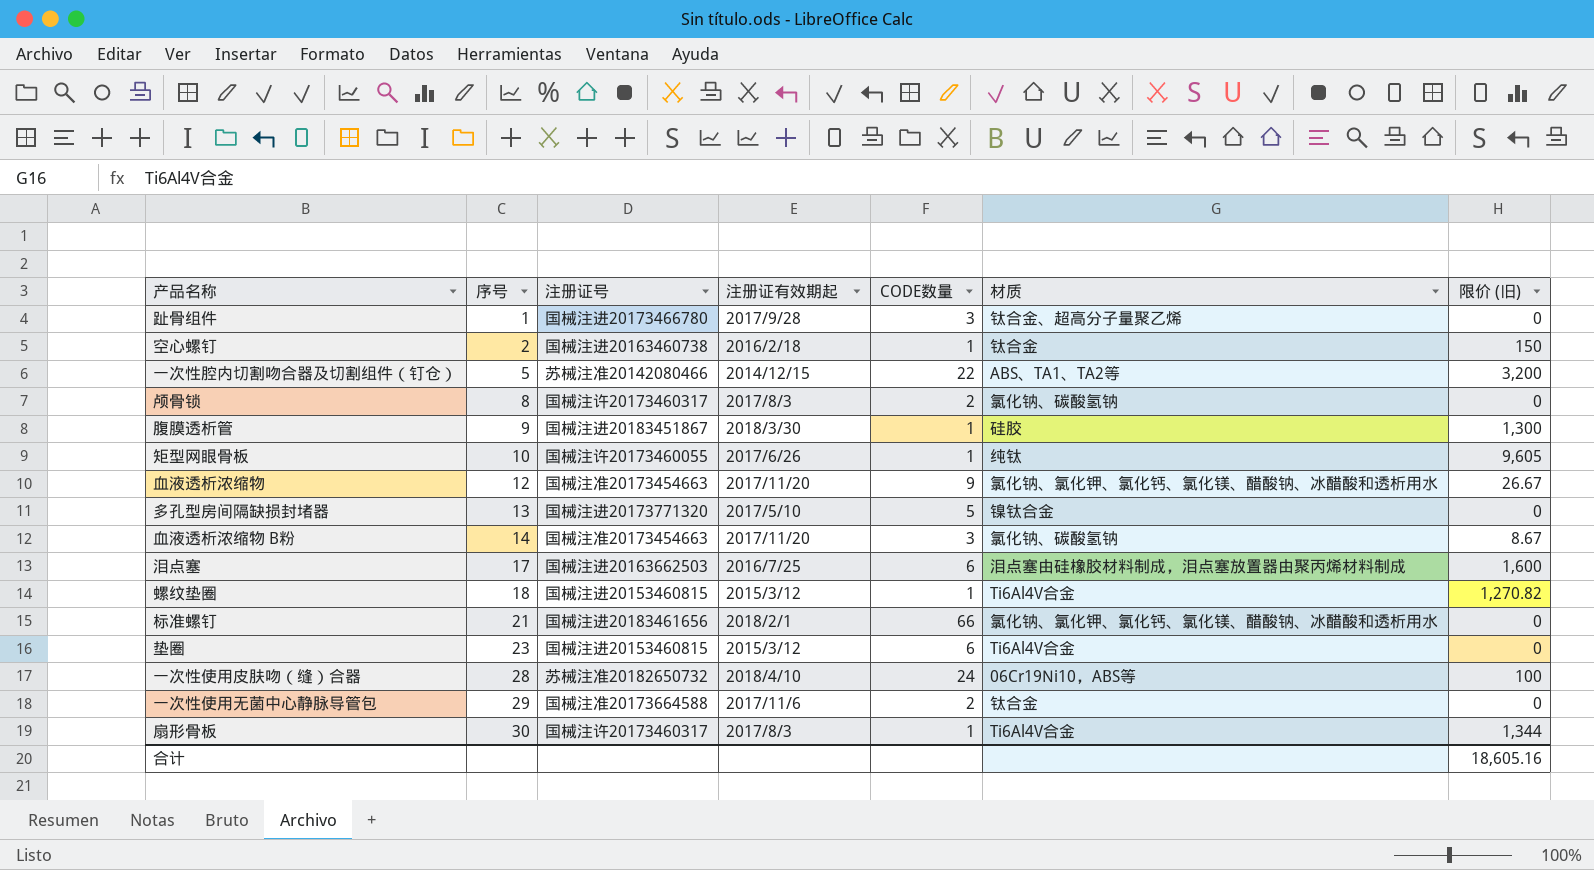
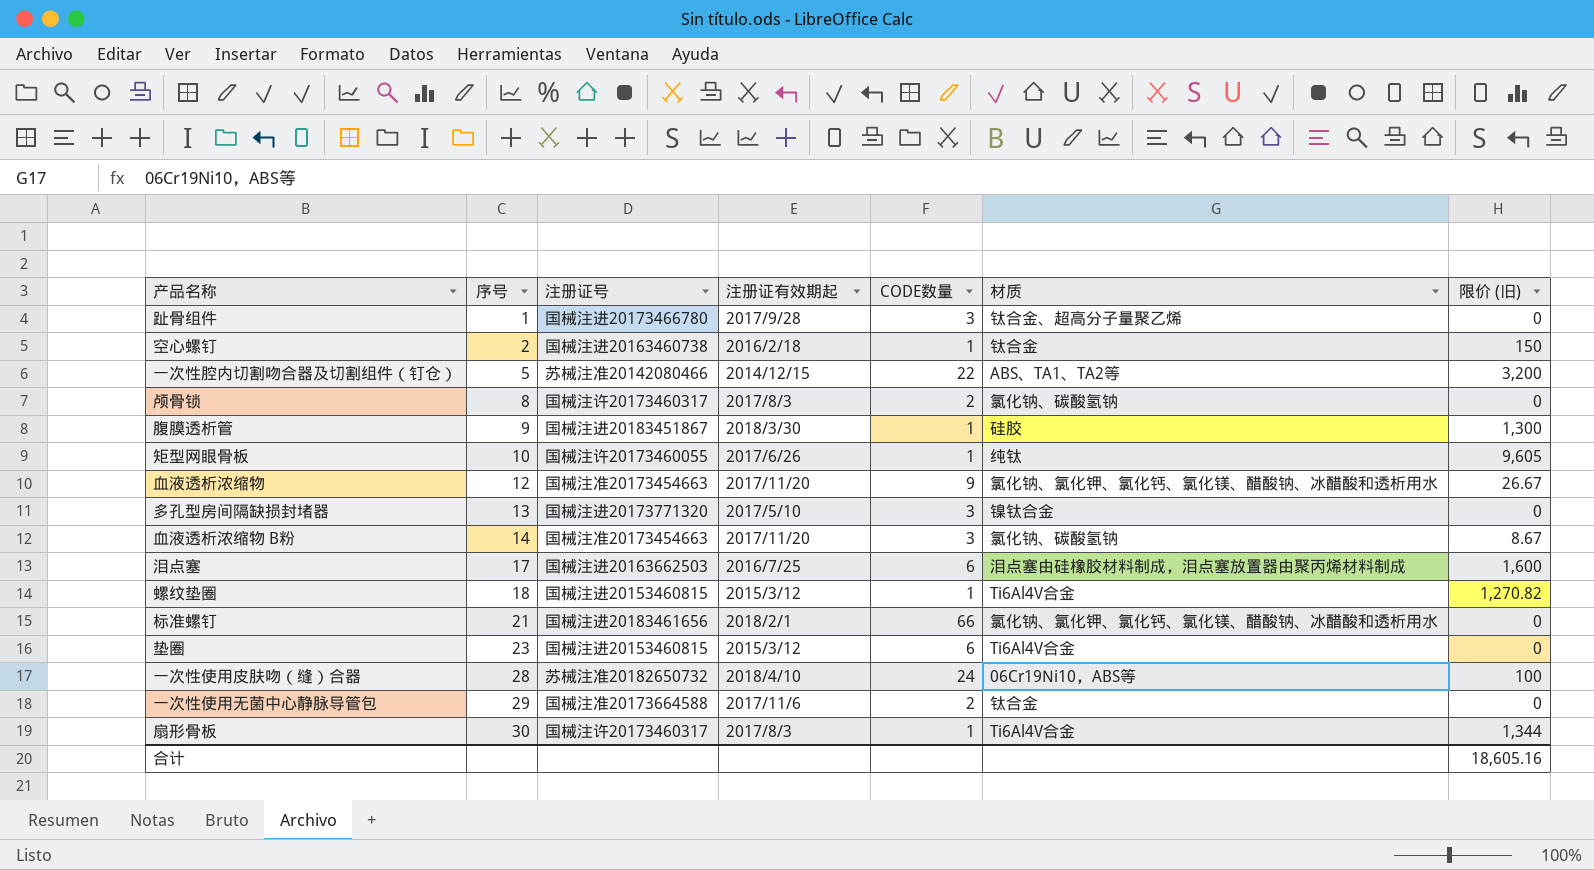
多孔型房间隔缺损封堵器 | CODE数量: 5 -> 3

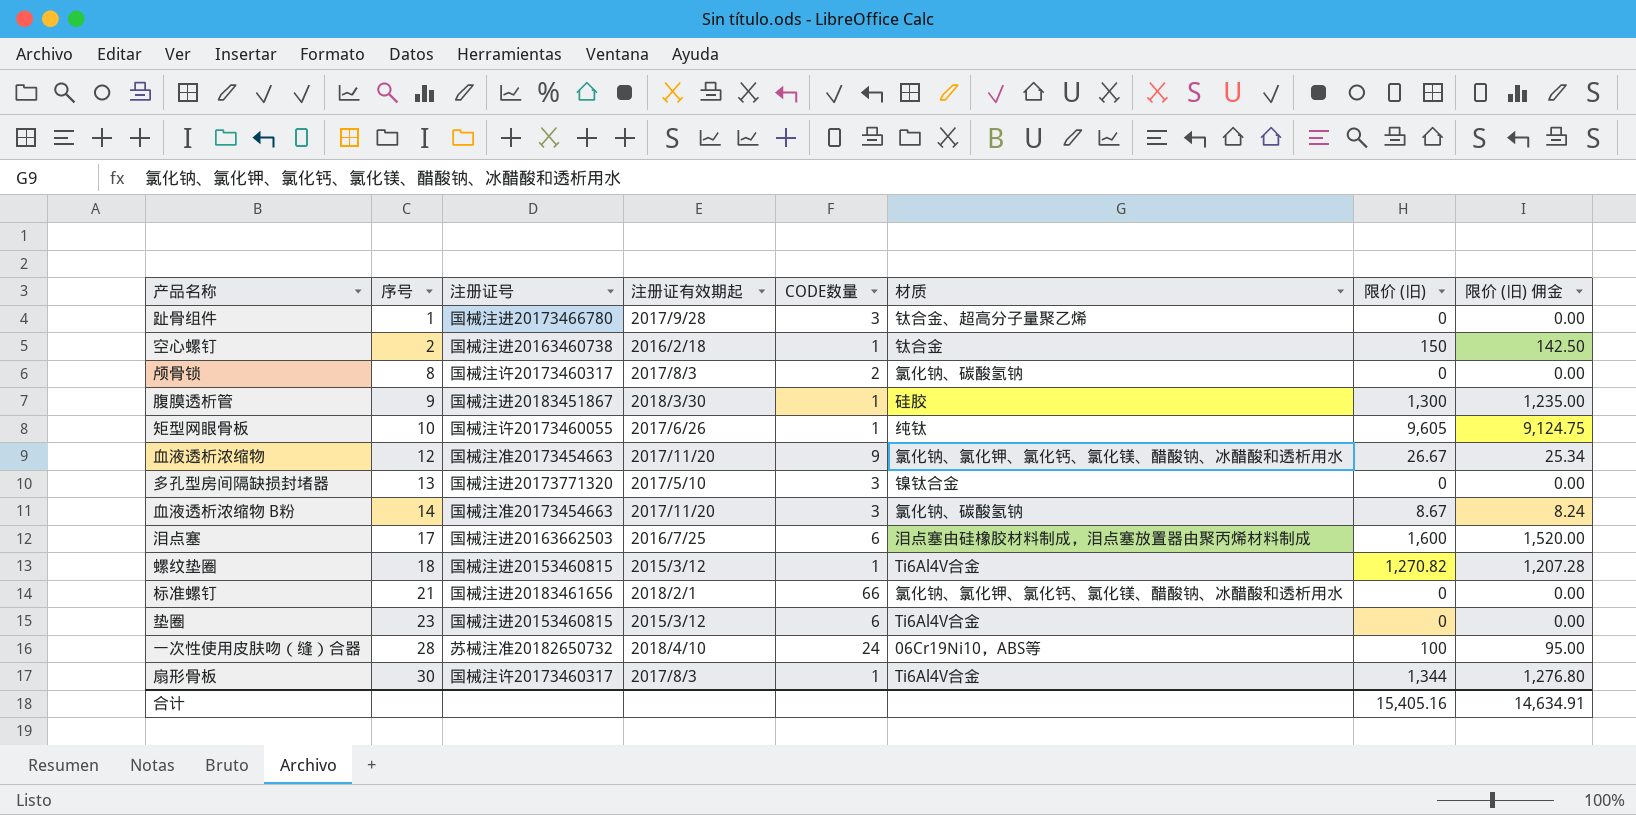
column 限价 (旧) 佣金 | formula: none -> [限价 (旧)] * 0.95
row 一次性腔内切割吻合器及切割组件（钉仓）: 5 | 苏械注准20142080466 | 2014/12/15 | 22 | ABS、TA1、TA2等 | 3,200 -> none
row 一次性使用无菌中心静脉导管包: 29 | 国械注准20173664588 | 2017/11/6 | 2 | 钛合金 | 0 -> none
合计 | 限价 (旧): 18,605.16 -> 15,405.16

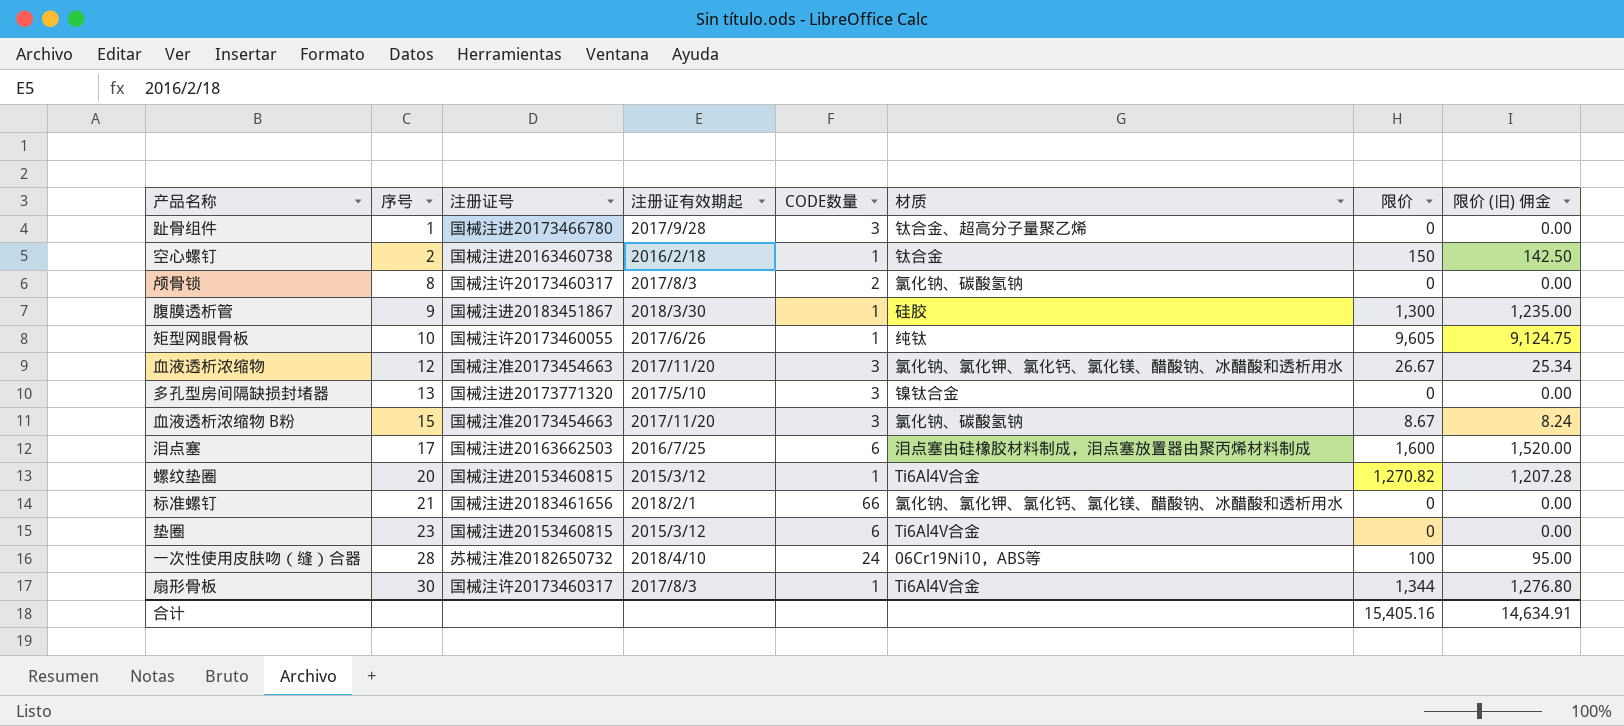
column name: 限价 (旧) -> 限价
血液透析浓缩物 | CODE数量: 9 -> 3
血液透析浓缩物 B粉 | 序号: 14 -> 15
螺纹垫圈 | 序号: 18 -> 20

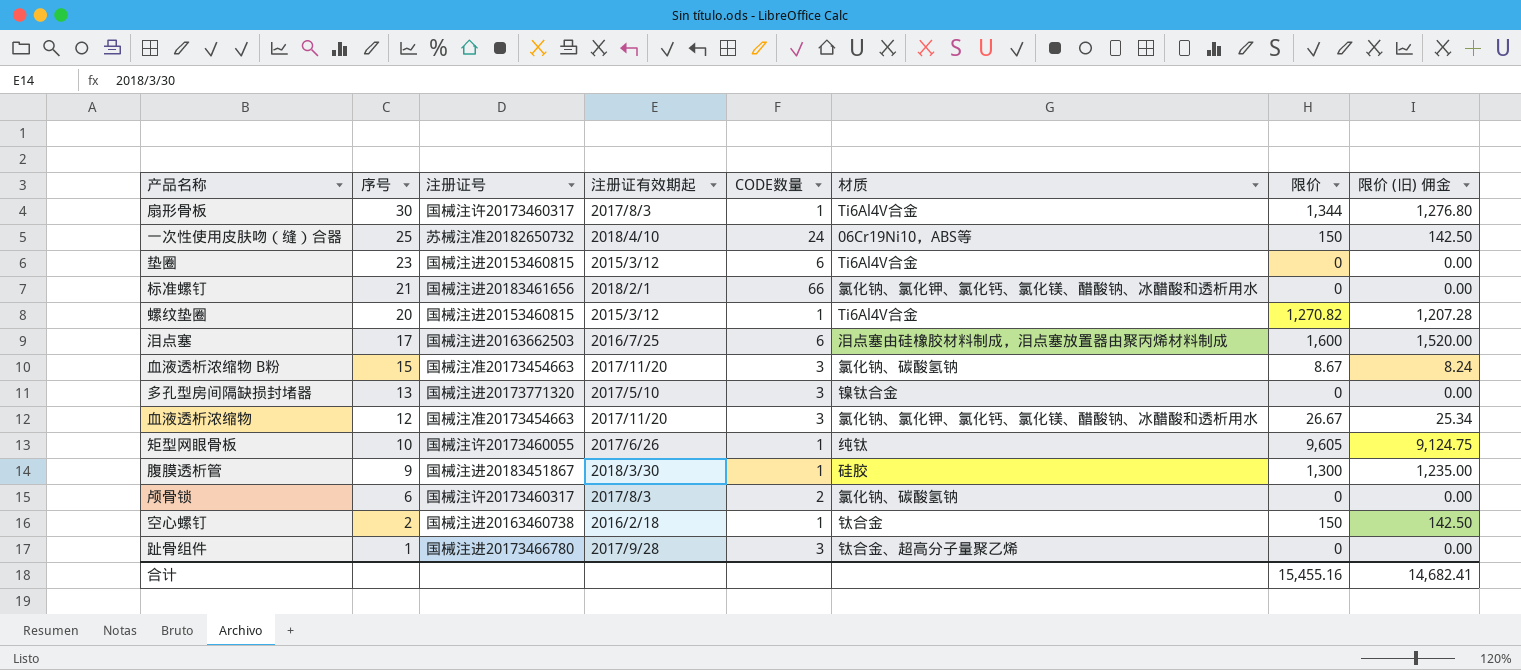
row order: 序号 ascending -> 序号 descending
一次性使用皮肤吻（缝）合器 | 序号: 28 -> 25
一次性使用皮肤吻（缝）合器 | 限价: 100 -> 150
一次性使用皮肤吻（缝）合器 | 限价 (旧) 佣金: 95.00 -> 142.50
颅骨锁 | 序号: 8 -> 6
合计 | 限价: 15,405.16 -> 15,455.16
合计 | 限价 (旧) 佣金: 14,634.91 -> 14,682.41

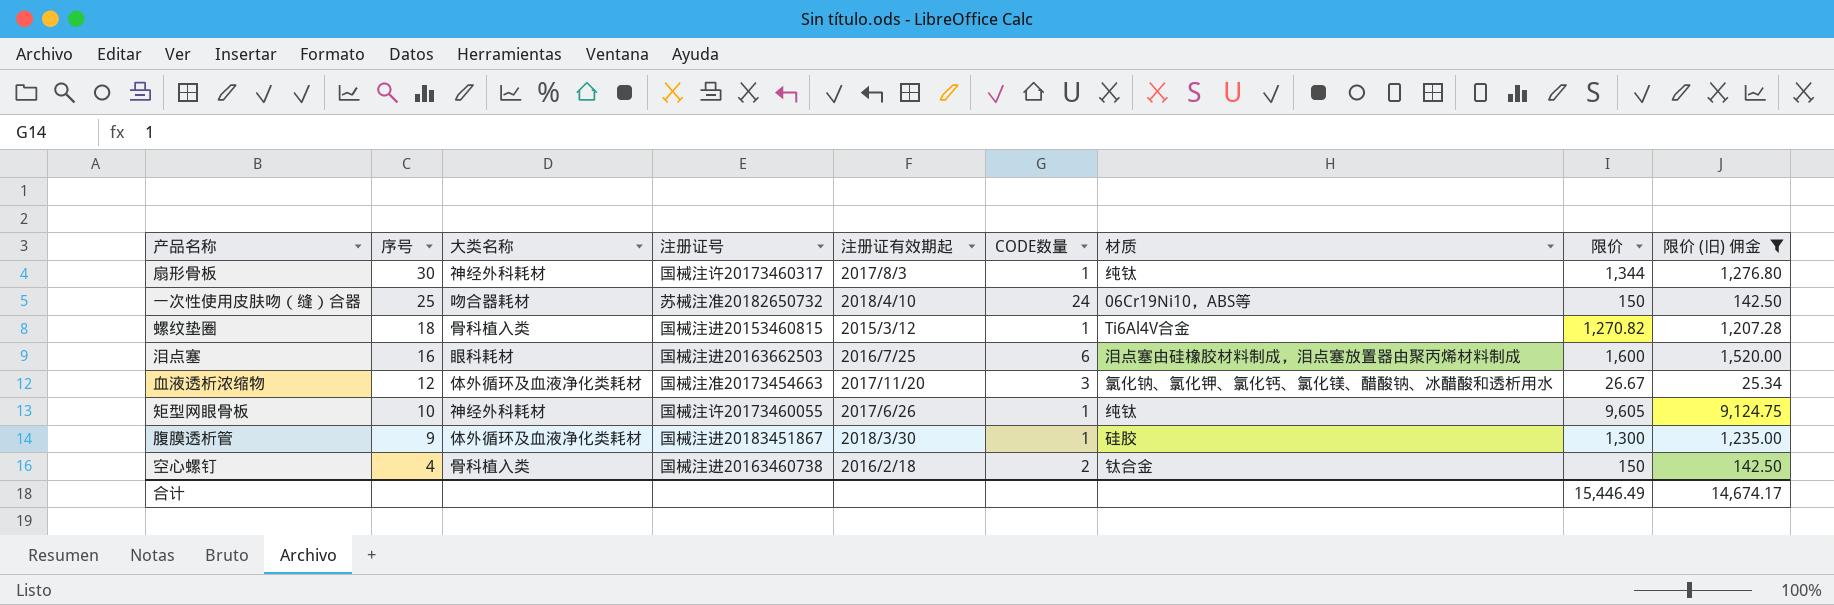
filter: none -> 限价 (旧) 佣金 >= 25.34
column 大类名称 | position: none -> 3
扇形骨板 | 材质: Ti6Al4V合金 -> 纯钛
螺纹垫圈 | 序号: 20 -> 18
泪点塞 | 序号: 17 -> 16
空心螺钉 | 序号: 2 -> 4
空心螺钉 | CODE数量: 1 -> 2
合计 | 限价: 15,455.16 -> 15,446.49
合计 | 限价 (旧) 佣金: 14,682.41 -> 14,674.17

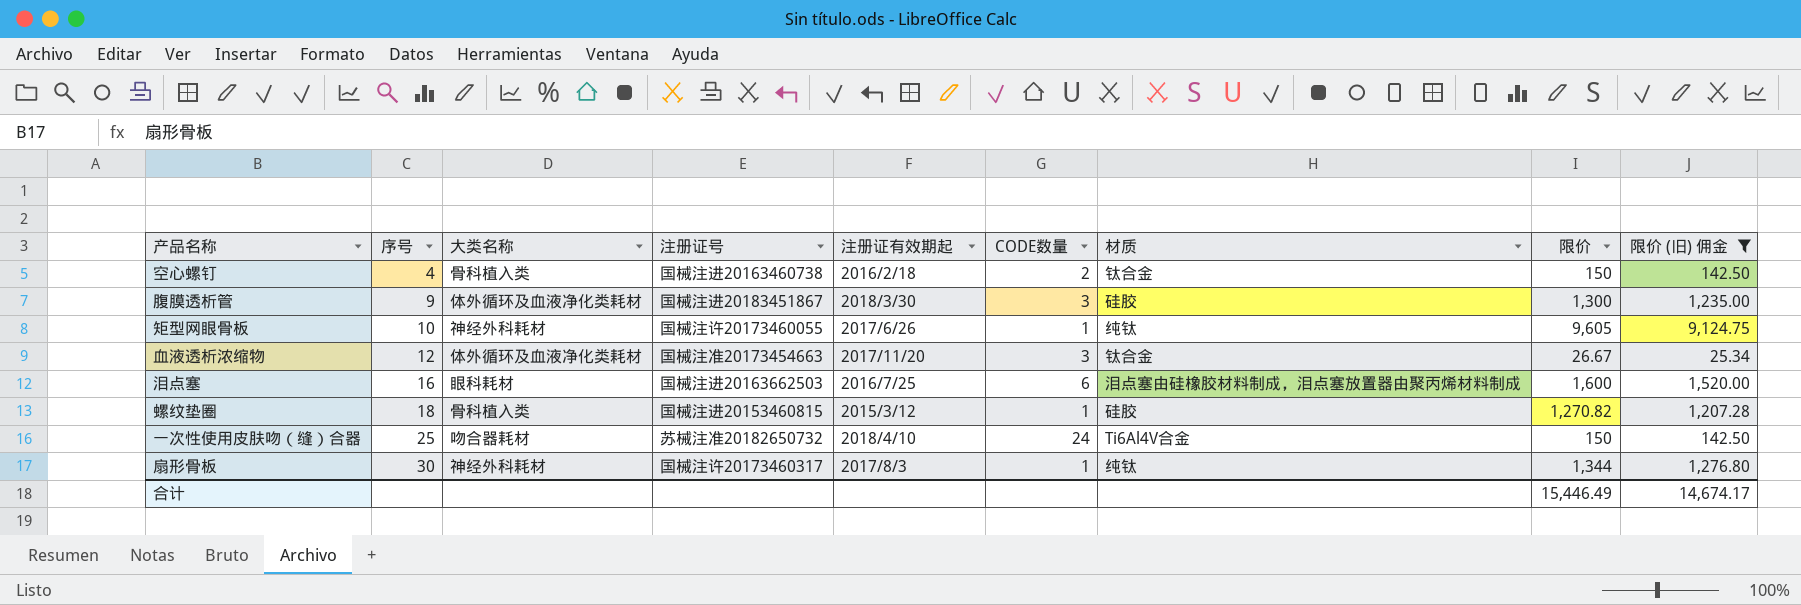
row order: 序号 descending -> 序号 ascending
腹膜透析管 | CODE数量: 1 -> 3
血液透析浓缩物 | 材质: 氯化钠、氯化钾、氯化钙、氯化镁、醋酸钠、冰醋酸和透析用水 -> 钛合金
螺纹垫圈 | 材质: Ti6Al4V合金 -> 硅胶
一次性使用皮肤吻（缝）合器 | 材质: 06Cr19Ni10，ABS等 -> Ti6Al4V合金

